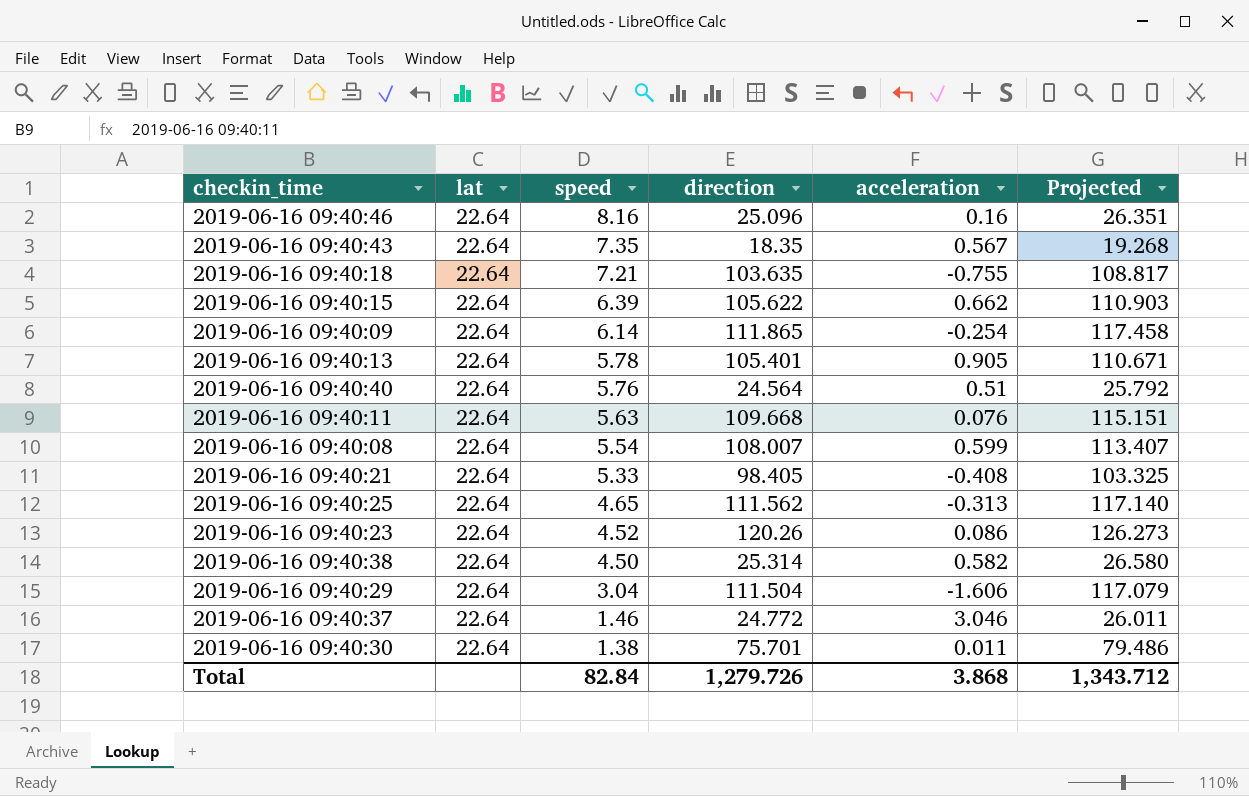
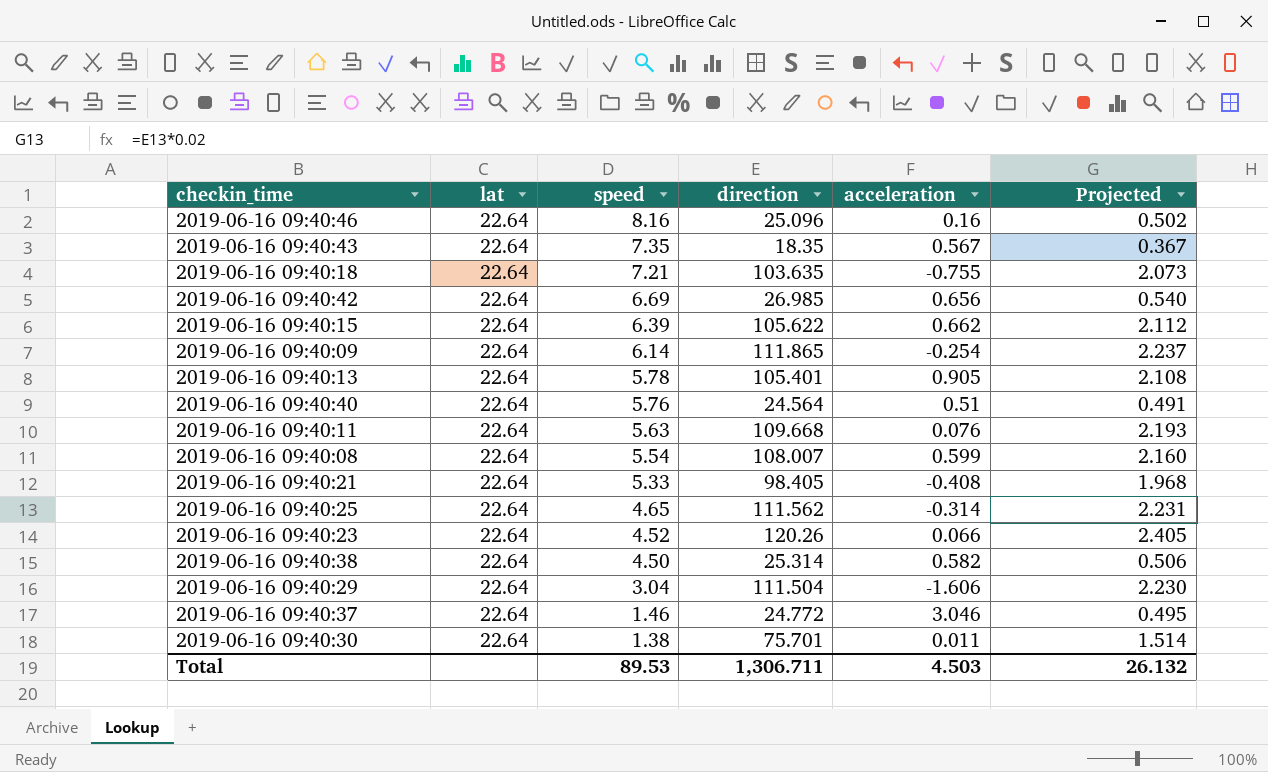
column Projected | formula: [direction] * 1.05 -> [direction] * 0.02
row 2019-06-16 09:40:42: none -> 22.64 | 6.69 | 26.985 | 0.656 | 0.540
2019-06-16 09:40:25 | acceleration: -0.313 -> -0.314
2019-06-16 09:40:23 | acceleration: 0.086 -> 0.066
Total | speed: 82.84 -> 89.53
Total | direction: 1,279.726 -> 1,306.711
Total | acceleration: 3.868 -> 4.503
Total | Projected: 1,343.712 -> 26.132

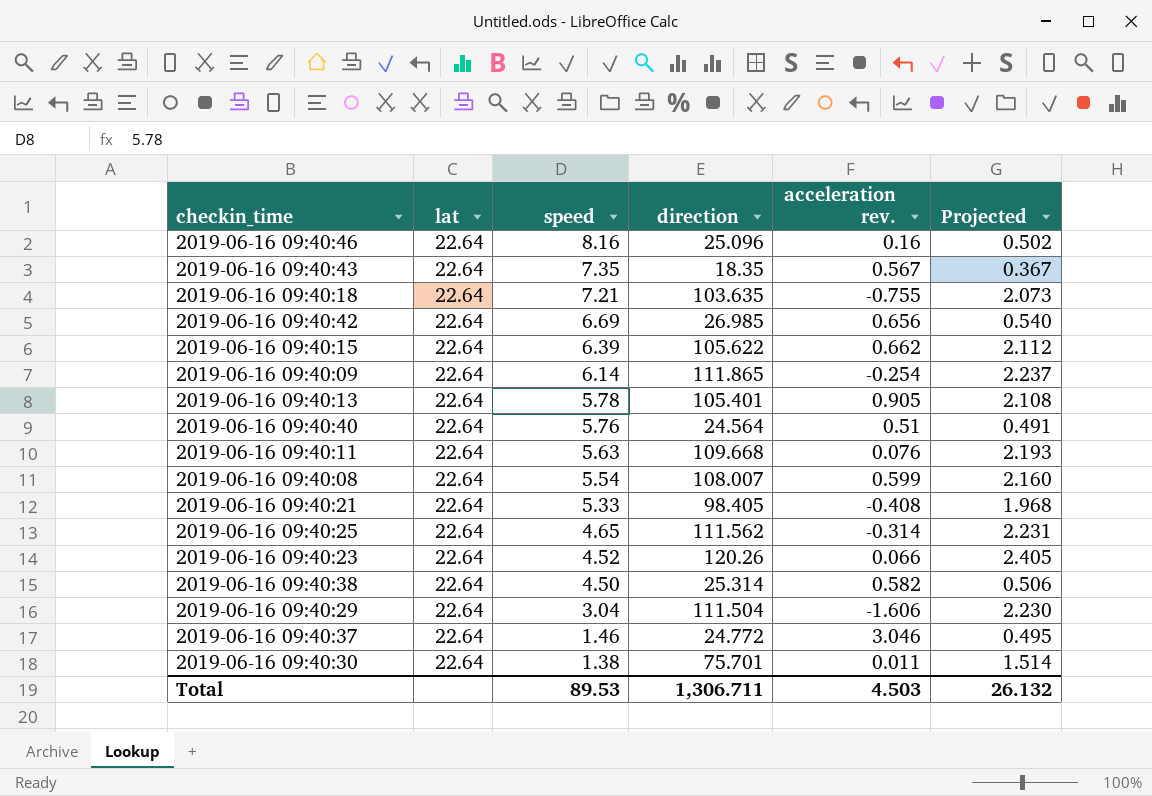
column name: acceleration -> acceleration rev.

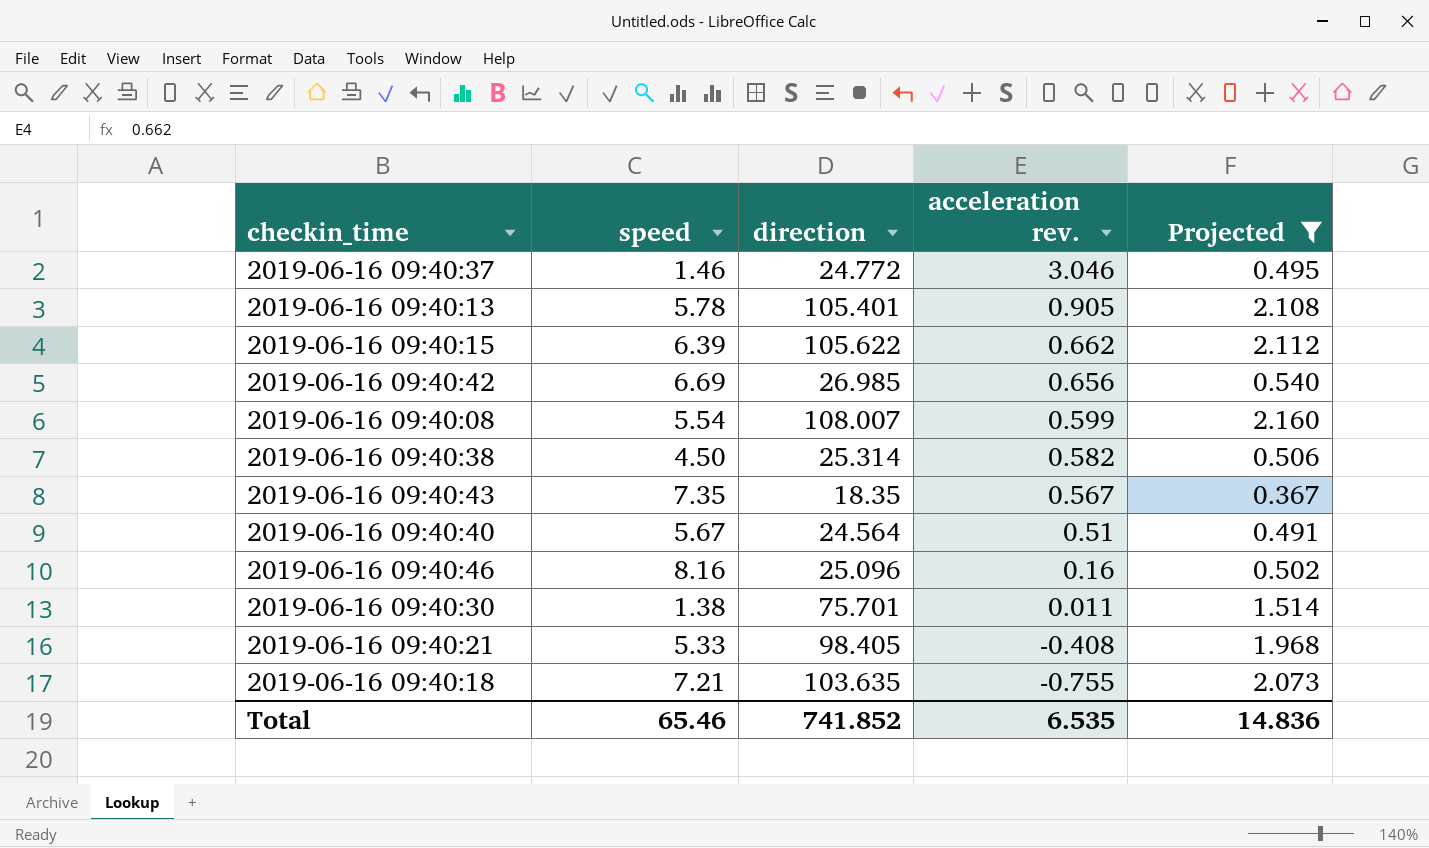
filter: none -> Projected <= 2.160
row order: speed descending -> acceleration rev. descending
column lat | position: 2 -> none
2019-06-16 09:40:40 | speed: 5.76 -> 5.67
Total | speed: 89.53 -> 65.46
Total | direction: 1,306.711 -> 741.852
Total | acceleration rev.: 4.503 -> 6.535
Total | Projected: 26.132 -> 14.836

